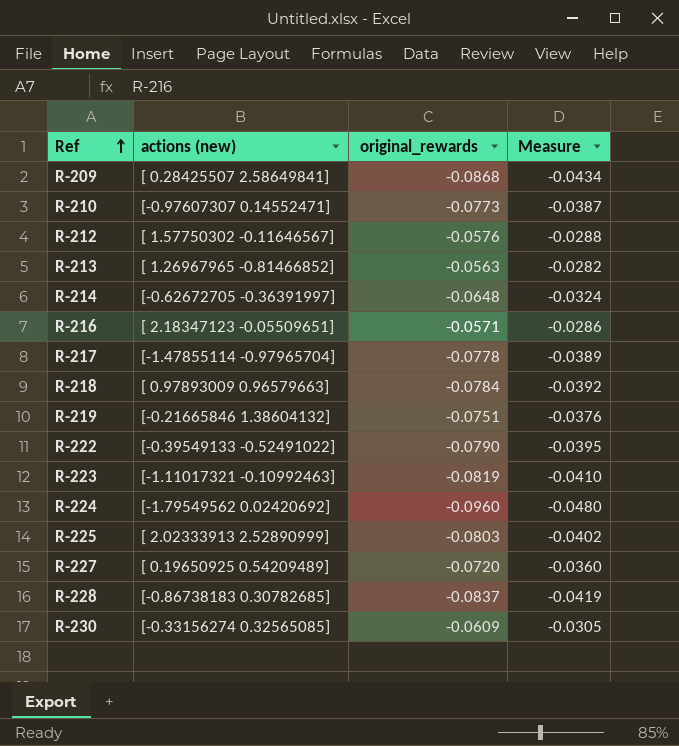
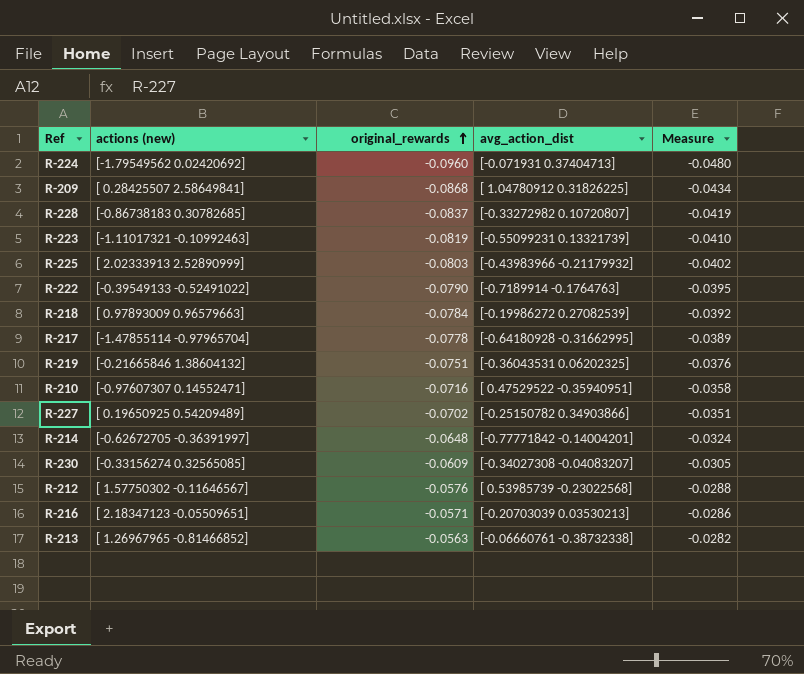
row order: Ref ascending -> original_rewards ascending
column avg_action_dist | position: none -> 4
R-210 | original_rewards: -0.0773 -> -0.0716
R-210 | Measure: -0.0387 -> -0.0358
R-227 | original_rewards: -0.0720 -> -0.0702
R-227 | Measure: -0.0360 -> -0.0351

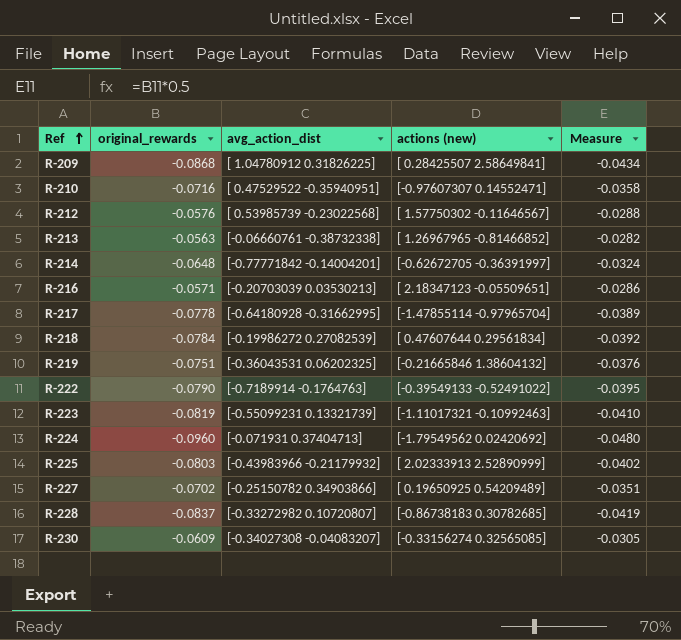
row order: original_rewards ascending -> Ref ascending
column actions (new) | position: 2 -> 4
R-218 | actions (new): [ 0.97893009 0.96579663] -> [ 0.47607644 0.29561834]

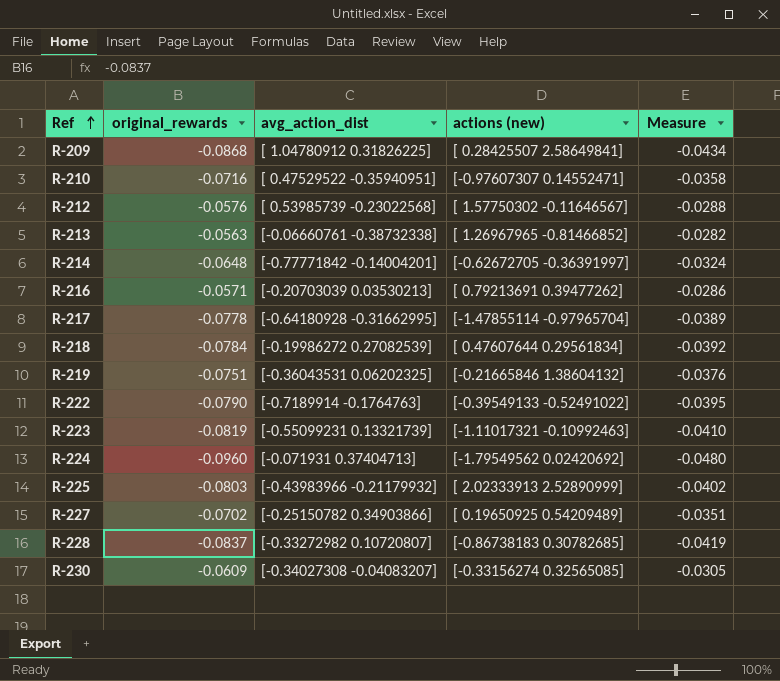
R-216 | actions (new): [ 2.18347123 -0.05509651] -> [ 0.79213691 0.39477262]

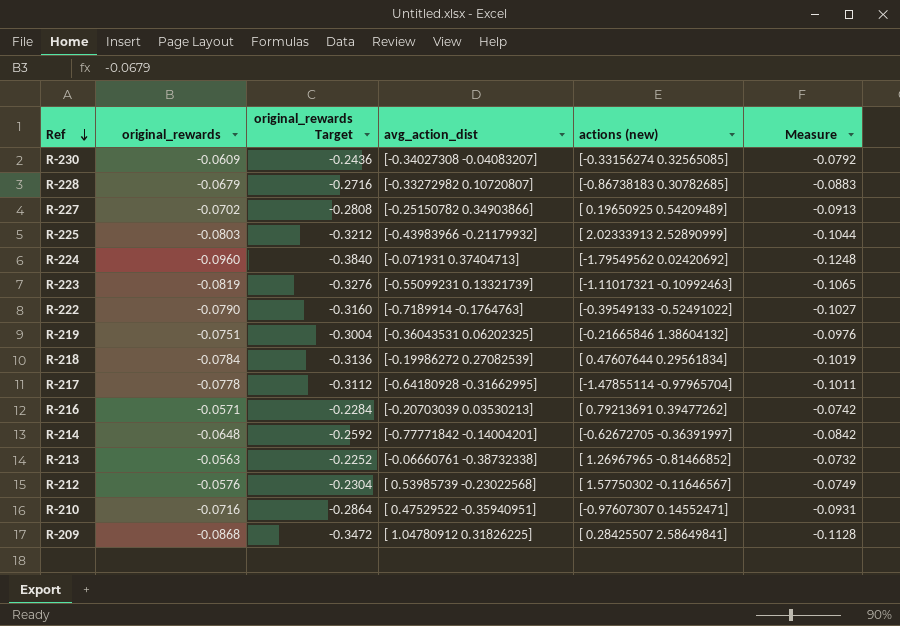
row order: Ref ascending -> Ref descending
column original_rewards Target | formula: none -> [original_rewards] * 4
column Measure | formula: [original_rewards] * 0.5 -> [original_rewards] * 1.3
R-228 | original_rewards: -0.0837 -> -0.0679

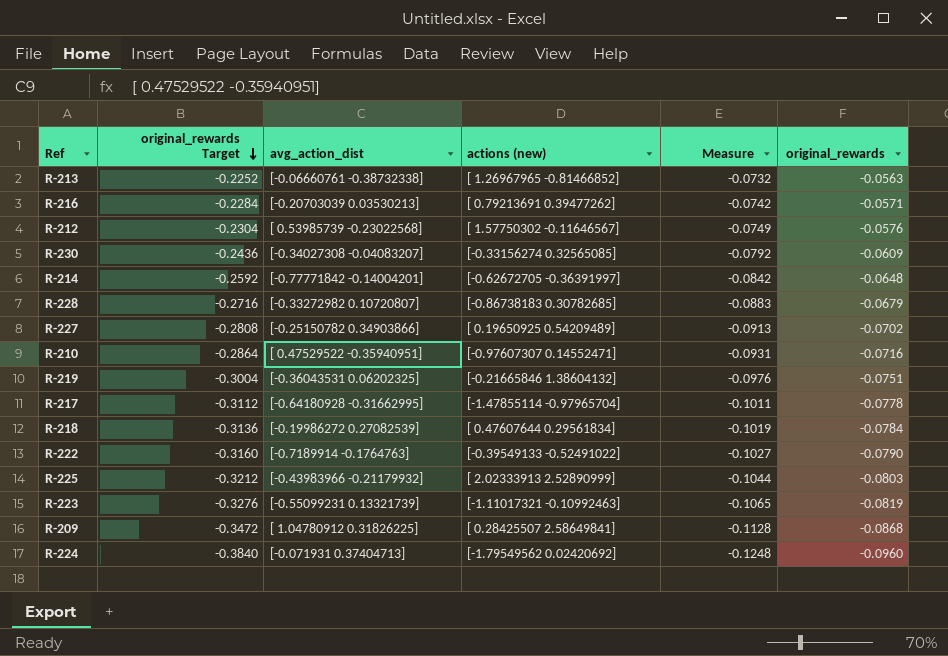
row order: Ref descending -> original_rewards Target descending
column original_rewards | position: 2 -> 6

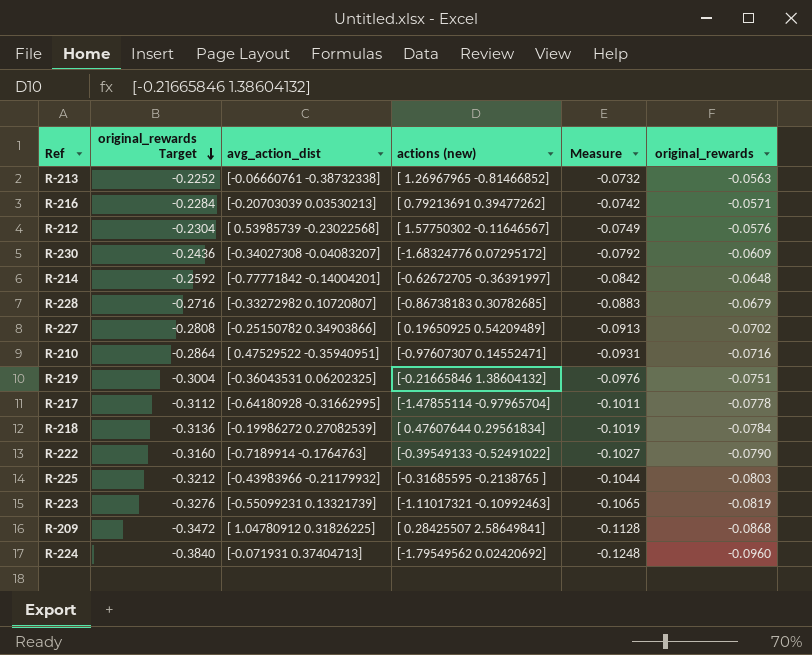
R-230 | actions (new): [-0.33156274 0.32565085] -> [-1.68324776 0.07295172]
R-225 | actions (new): [ 2.02333913 2.52890999] -> [-0.31685595 -0.2138765 ]

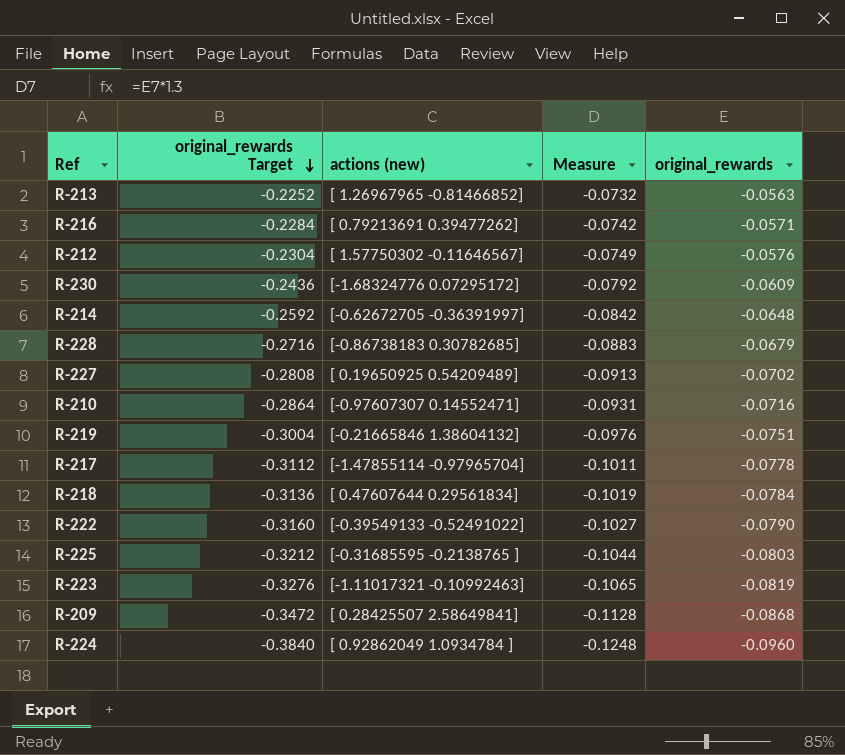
column avg_action_dist | position: 3 -> none
R-224 | actions (new): [-1.79549562 0.02420692] -> [ 0.92862049 1.0934784 ]

